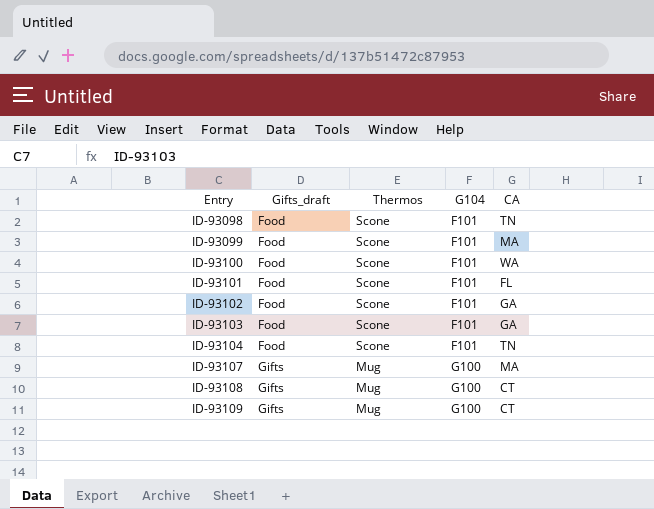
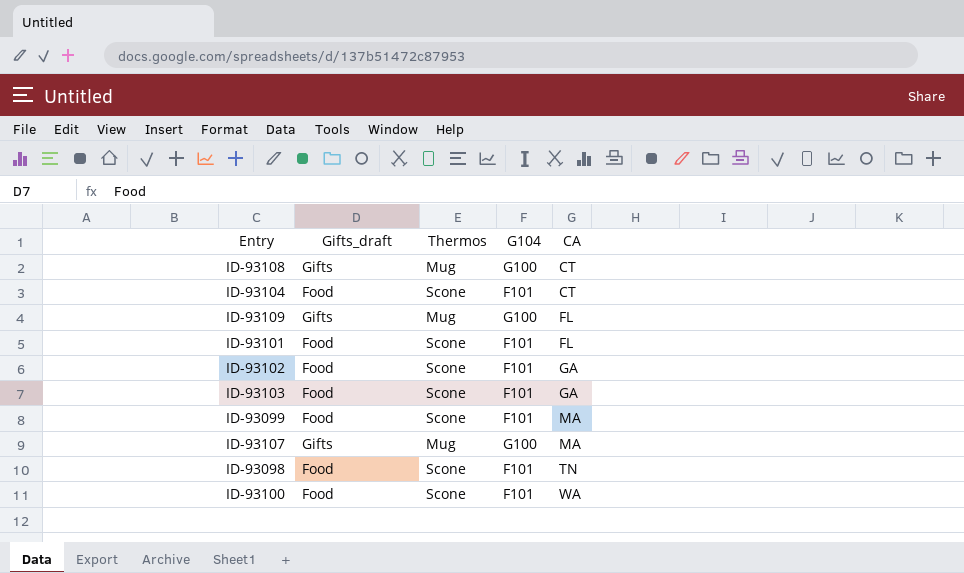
row order: Entry ascending -> CA ascending
ID-93104 | CA: TN -> CT
ID-93109 | CA: CT -> FL

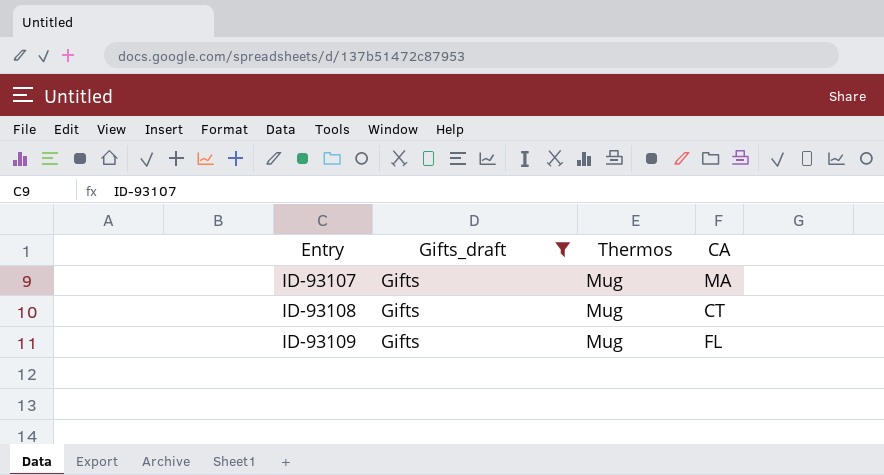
filter: none -> Gifts_draft = Gifts
row order: CA ascending -> Entry ascending
column G104 | position: 4 -> none

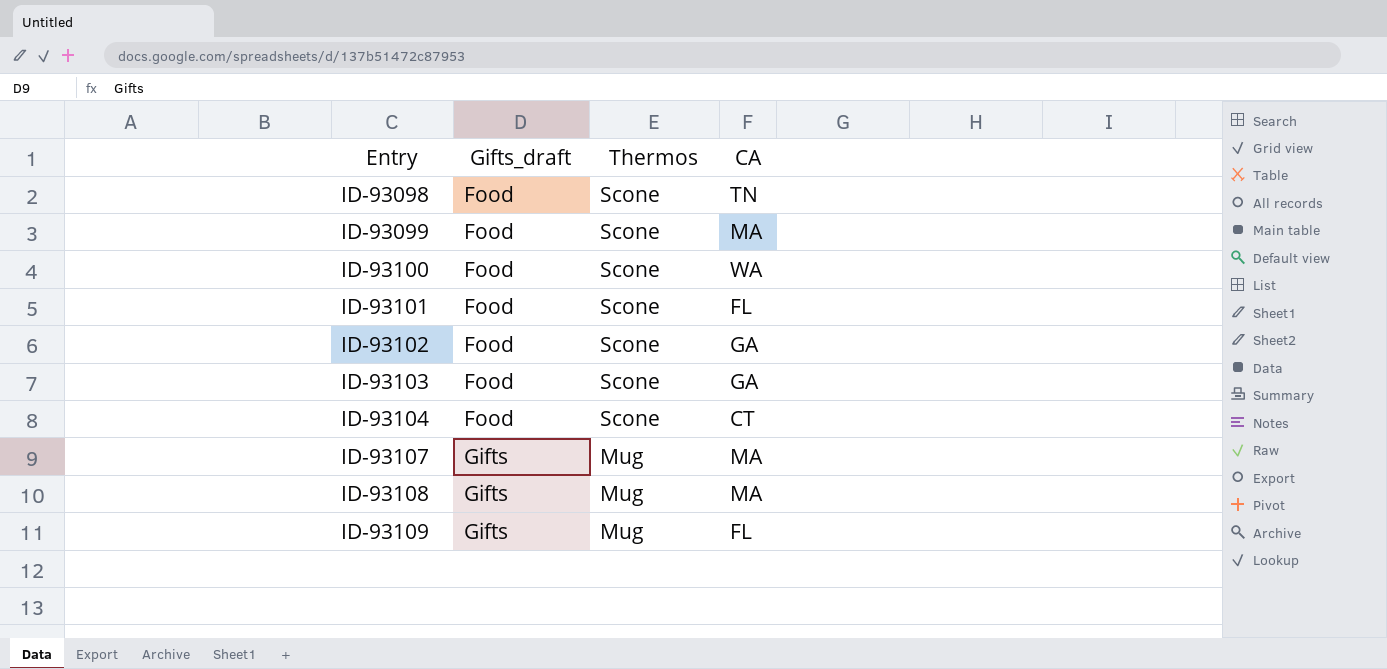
filter: Gifts_draft = Gifts -> none
ID-93108 | CA: CT -> MA

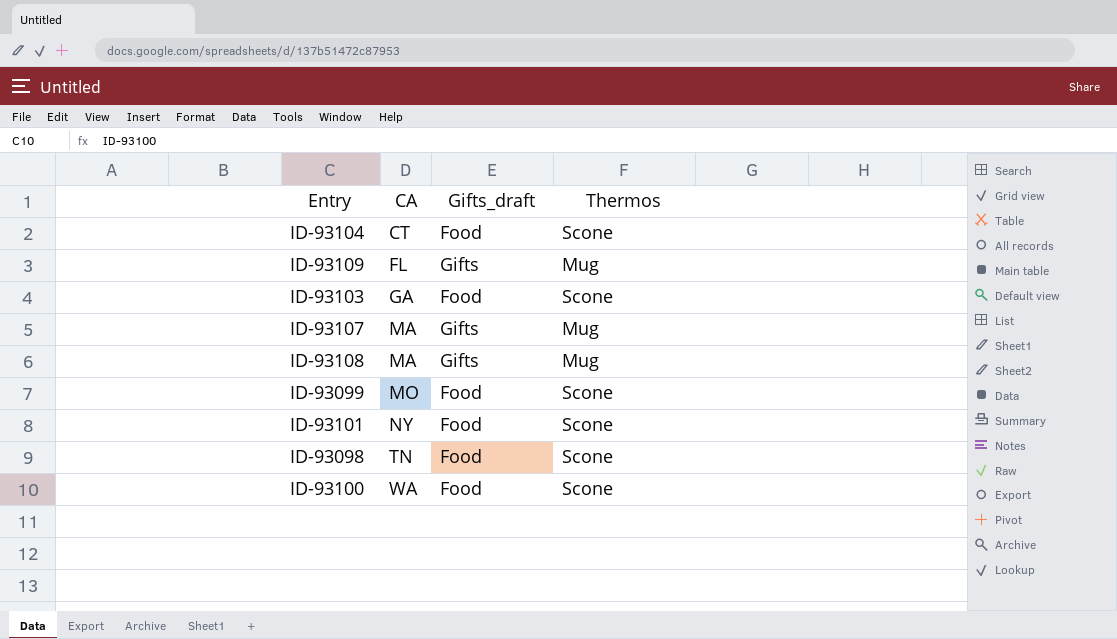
row order: Entry ascending -> CA ascending
column CA | position: 4 -> 2
row ID-93102: Food | Scone | GA -> none
ID-93099 | CA: MA -> MO
ID-93101 | CA: FL -> NY

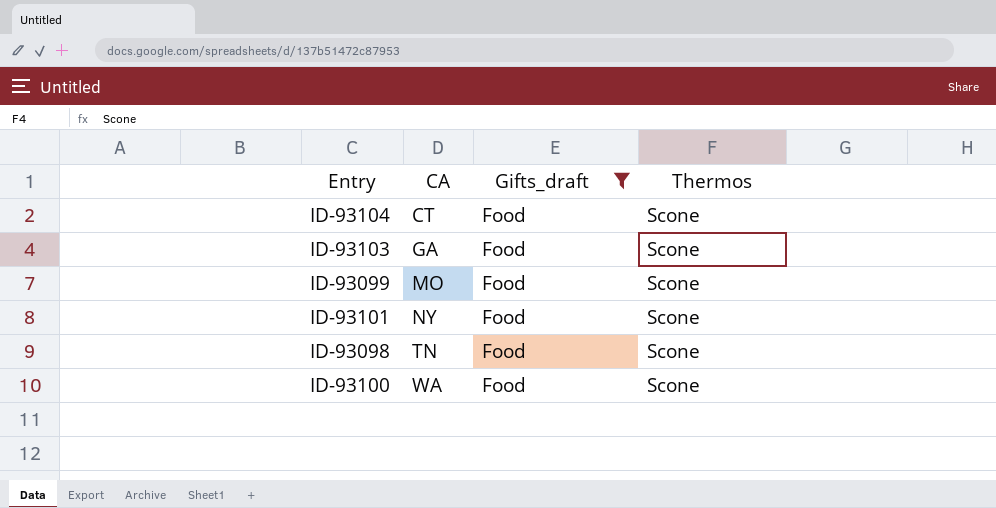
filter: none -> Gifts_draft = Food

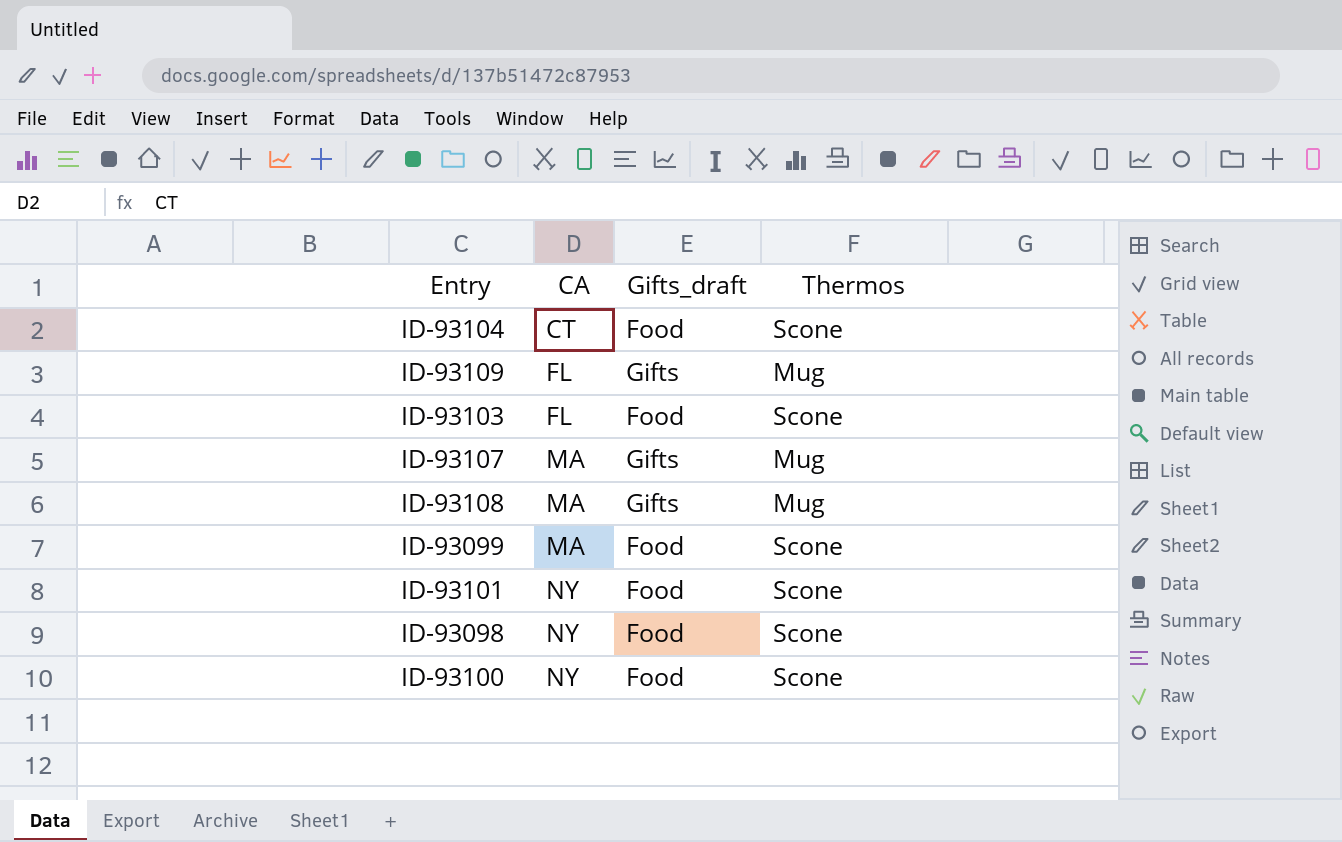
filter: Gifts_draft = Food -> none
ID-93103 | CA: GA -> FL
ID-93099 | CA: MO -> MA
ID-93098 | CA: TN -> NY
ID-93100 | CA: WA -> NY

